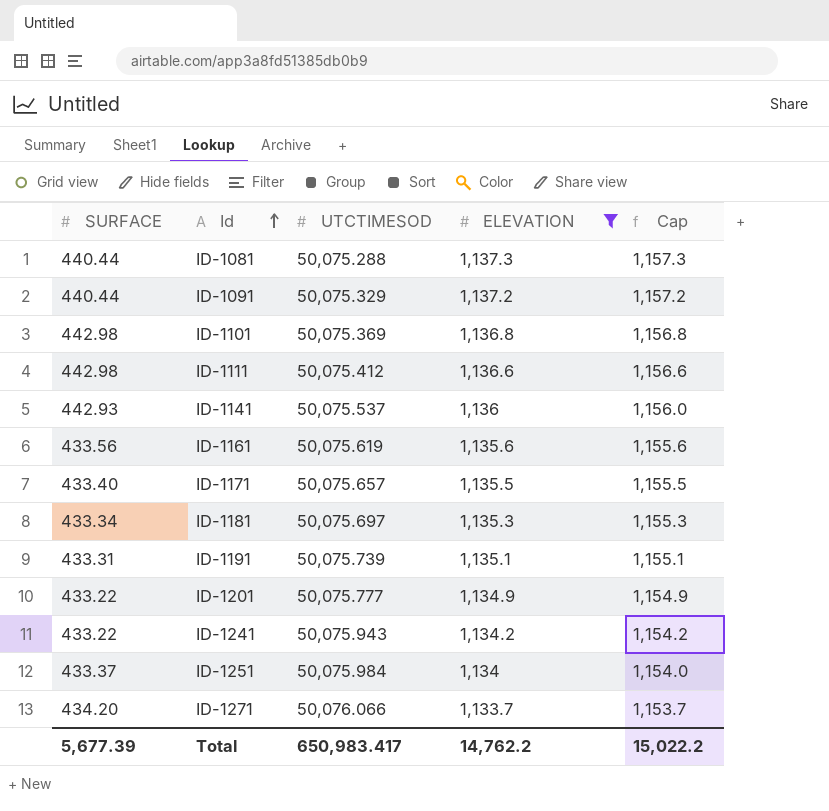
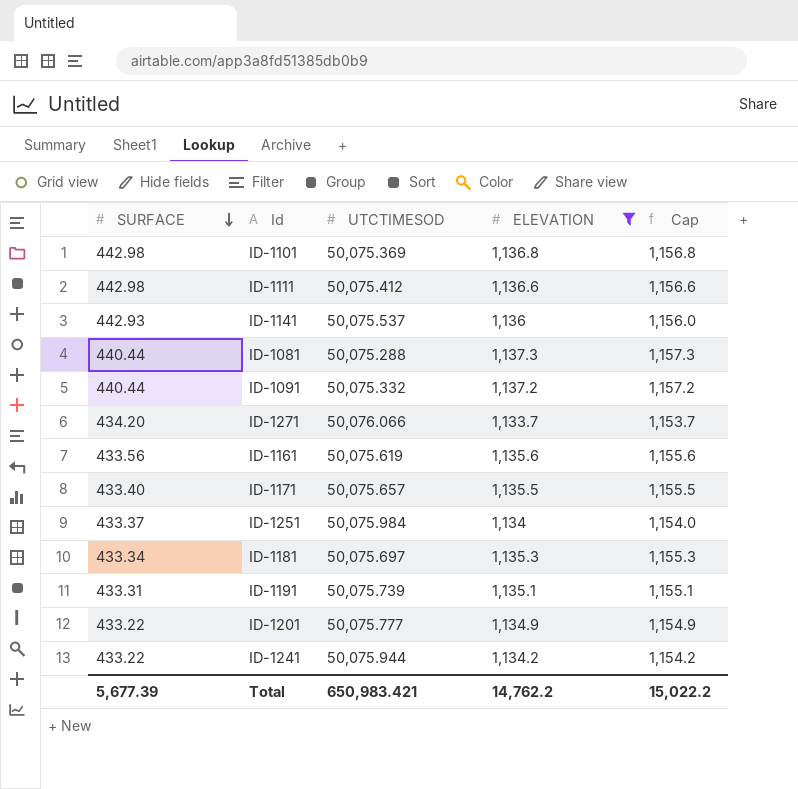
row order: Id ascending -> SURFACE descending
ID-1091 | UTCTIMESOD: 50,075.329 -> 50,075.332
ID-1241 | UTCTIMESOD: 50,075.943 -> 50,075.944
Total | UTCTIMESOD: 650,983.417 -> 650,983.421

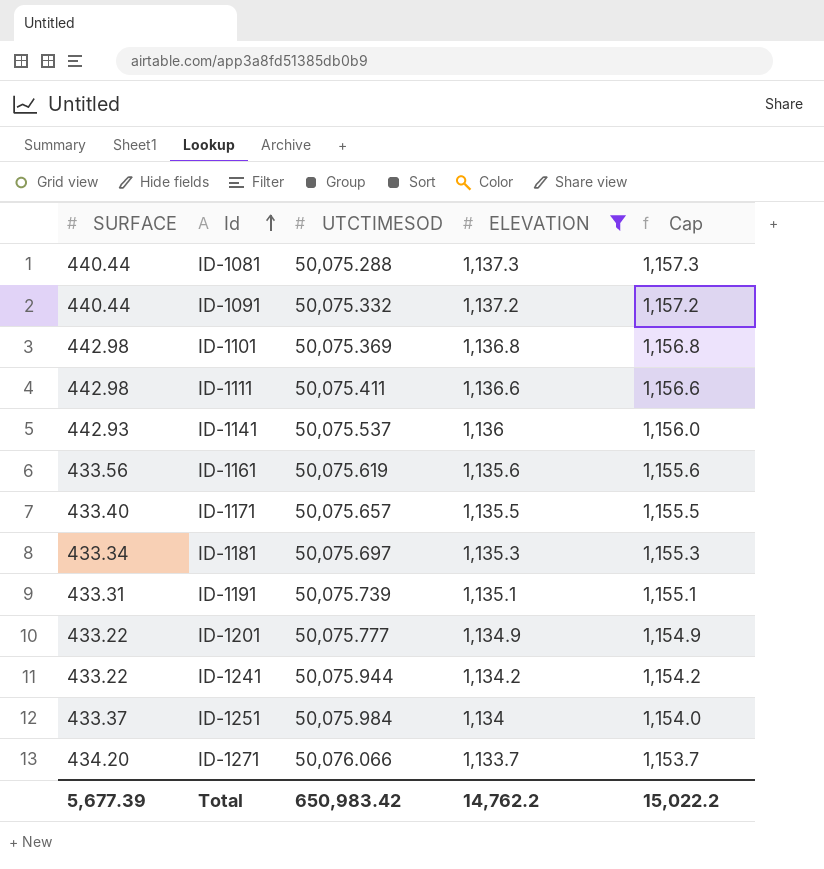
row order: SURFACE descending -> Id ascending
ID-1111 | UTCTIMESOD: 50,075.412 -> 50,075.411
Total | UTCTIMESOD: 650,983.421 -> 650,983.42

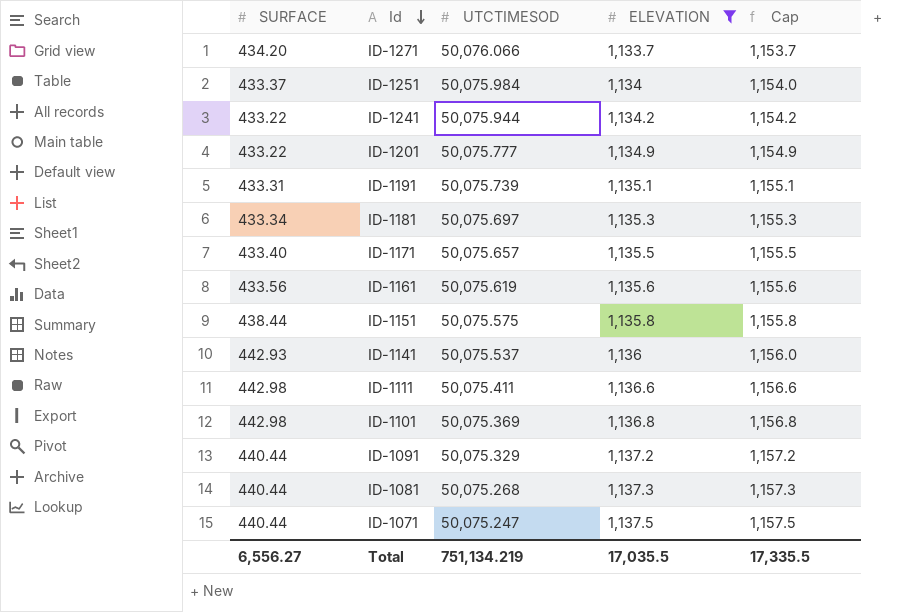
row order: Id ascending -> Id descending
row ID-1151: none -> 438.44 | 50,075.575 | 1,135.8 | 1,155.8
ID-1091 | UTCTIMESOD: 50,075.332 -> 50,075.329
ID-1081 | UTCTIMESOD: 50,075.288 -> 50,075.268
row ID-1071: none -> 440.44 | 50,075.247 | 1,137.5 | 1,157.5
Total | SURFACE: 5,677.39 -> 6,556.27
Total | UTCTIMESOD: 650,983.42 -> 751,134.219
Total | ELEVATION: 14,762.2 -> 17,035.5
Total | Cap: 15,022.2 -> 17,335.5

